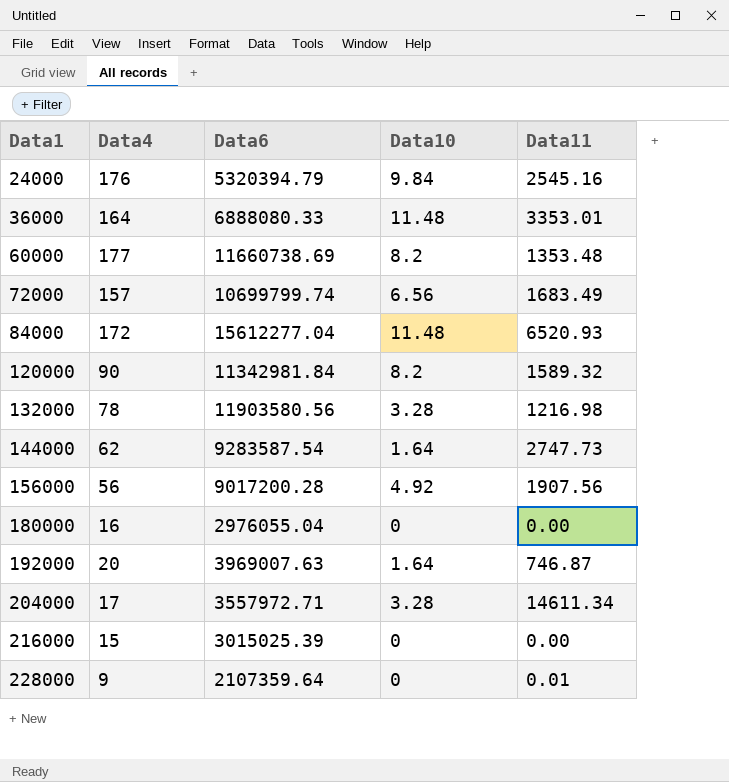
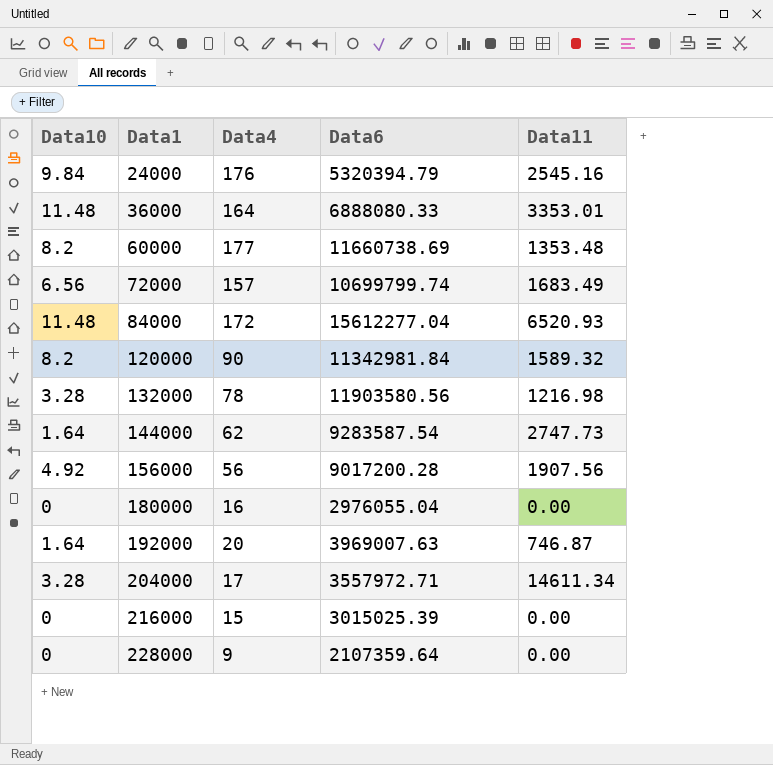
column Data10 | position: 4 -> 1
228000 | Data11: 0.01 -> 0.00

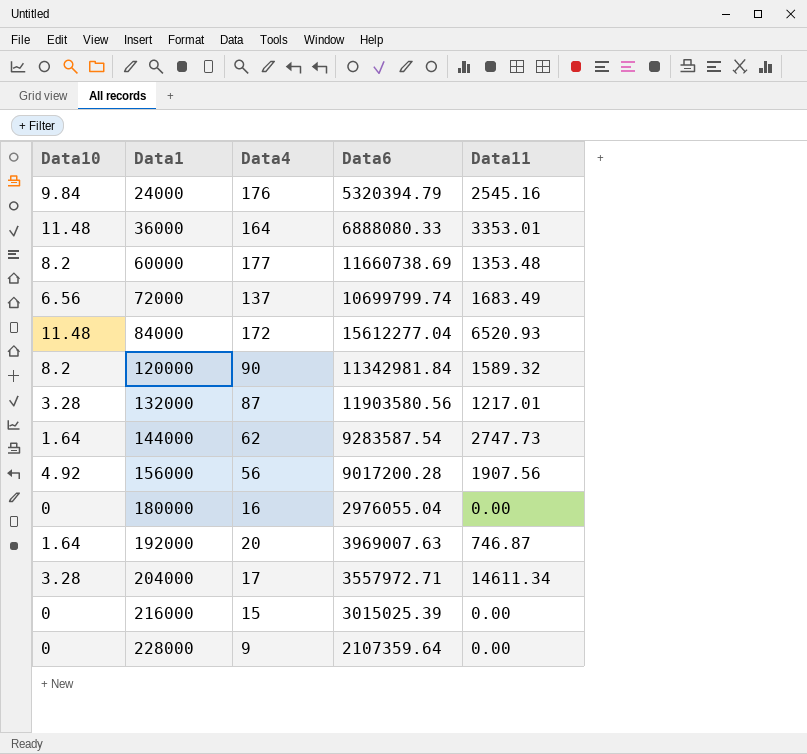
72000 | Data4: 157 -> 137
132000 | Data4: 78 -> 87
132000 | Data11: 1216.98 -> 1217.01

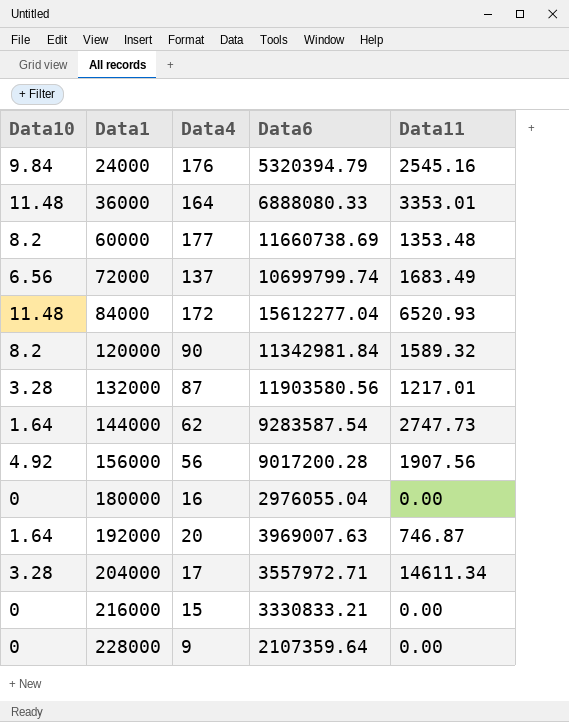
216000 | Data6: 3015025.39 -> 3330833.21

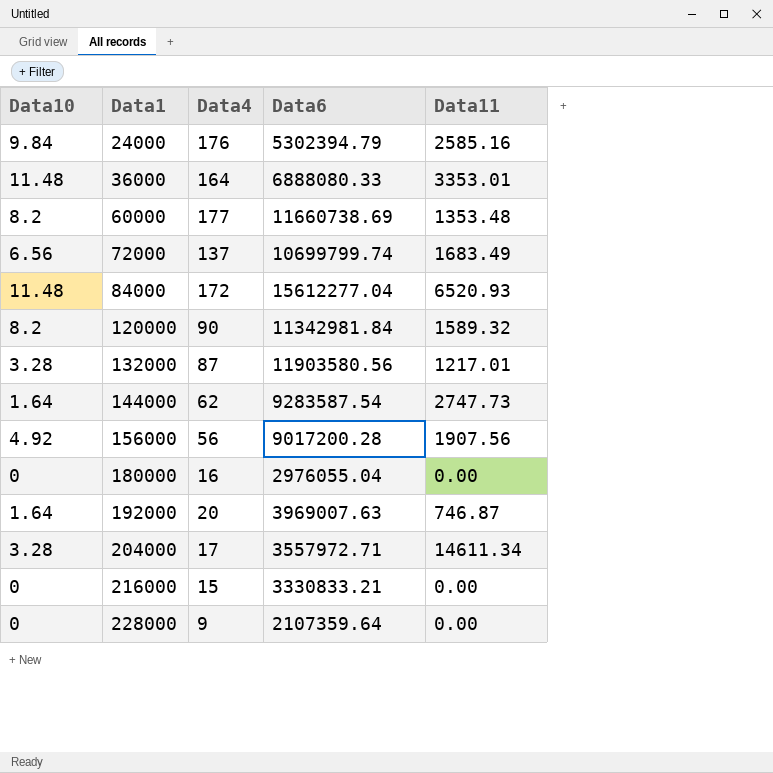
24000 | Data6: 5320394.79 -> 5302394.79
24000 | Data11: 2545.16 -> 2585.16

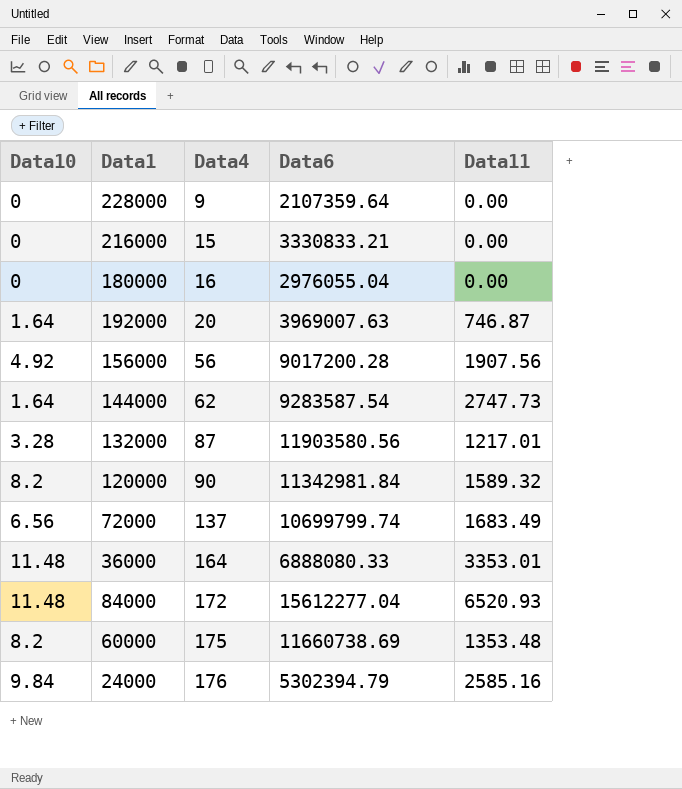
row order: Data1 ascending -> Data4 ascending
row 204000: 3.28 | 17 | 3557972.71 | 14611.34 -> none
60000 | Data4: 177 -> 175

